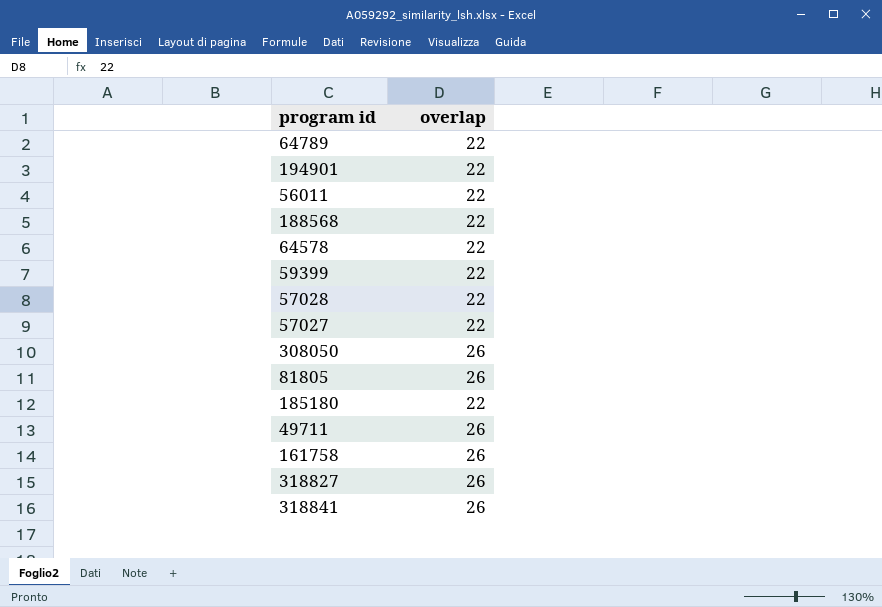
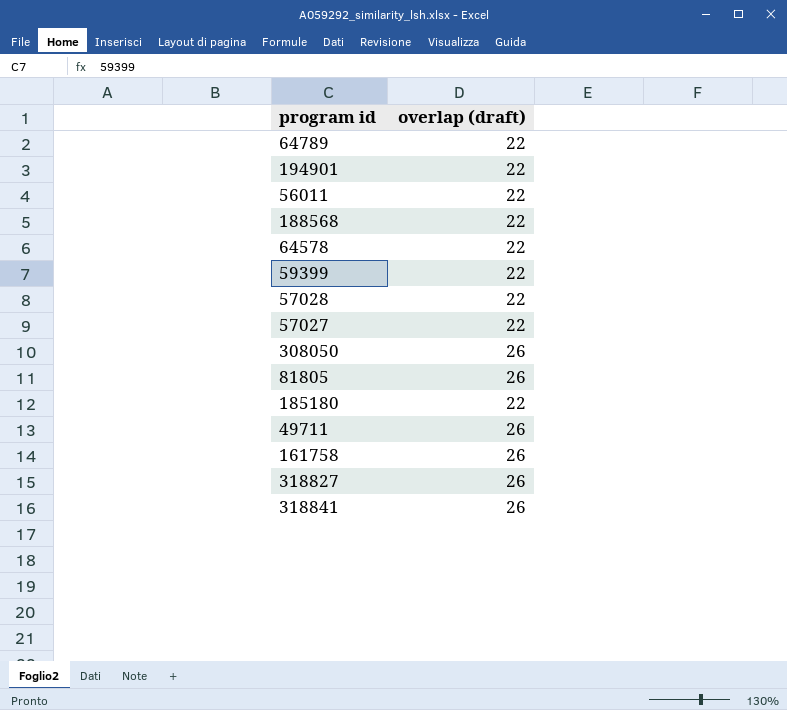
column name: overlap -> overlap (draft)

